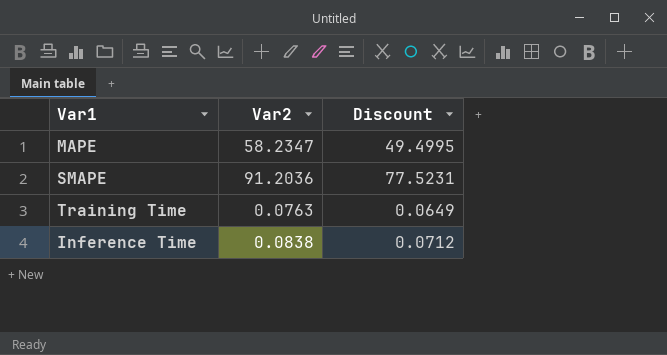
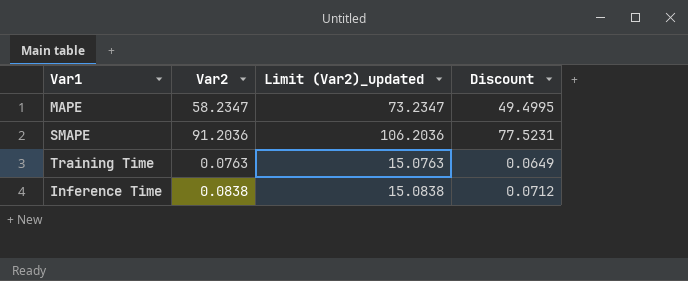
column Limit (Var2)_updated | formula: none -> [Var2] + 15

